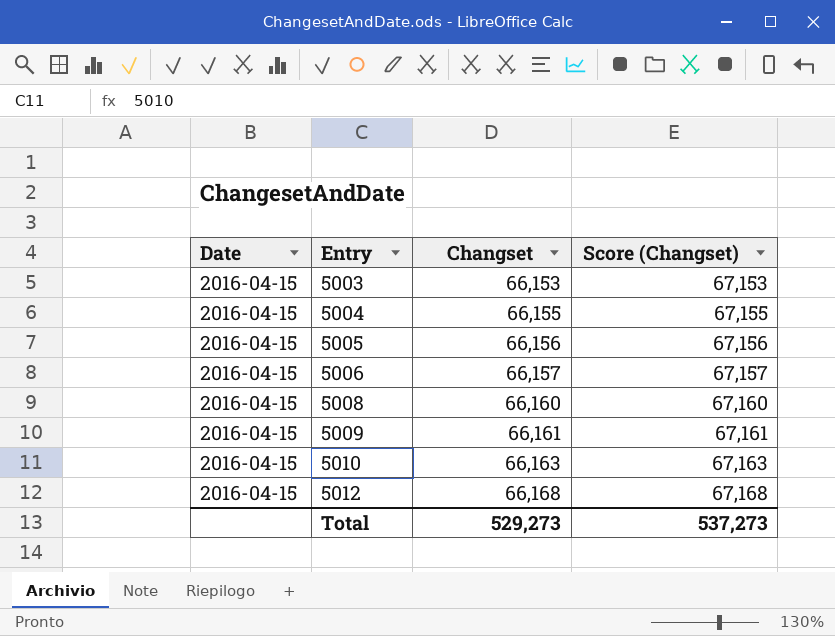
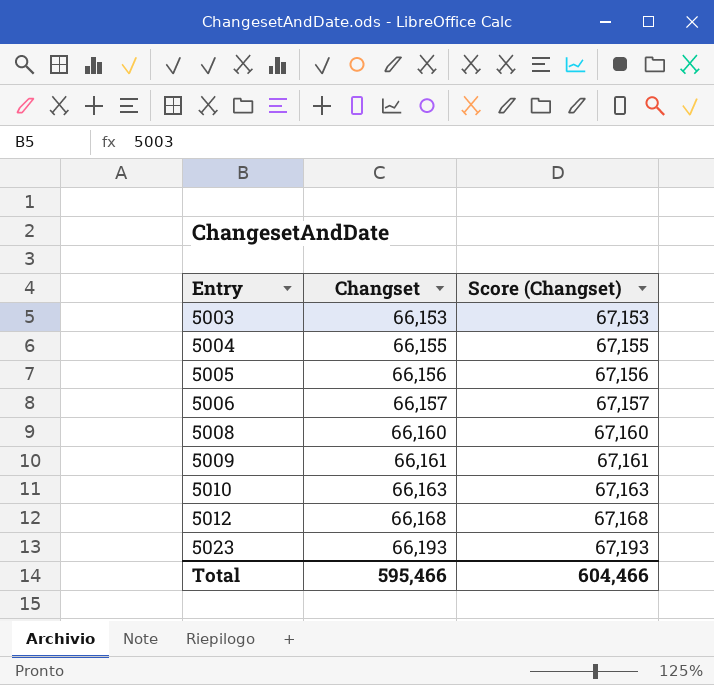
column Date | position: 1 -> none
row 5023: none -> 66,193 | 67,193
Total | Changset: 529,273 -> 595,466
Total | Score (Changset): 537,273 -> 604,466

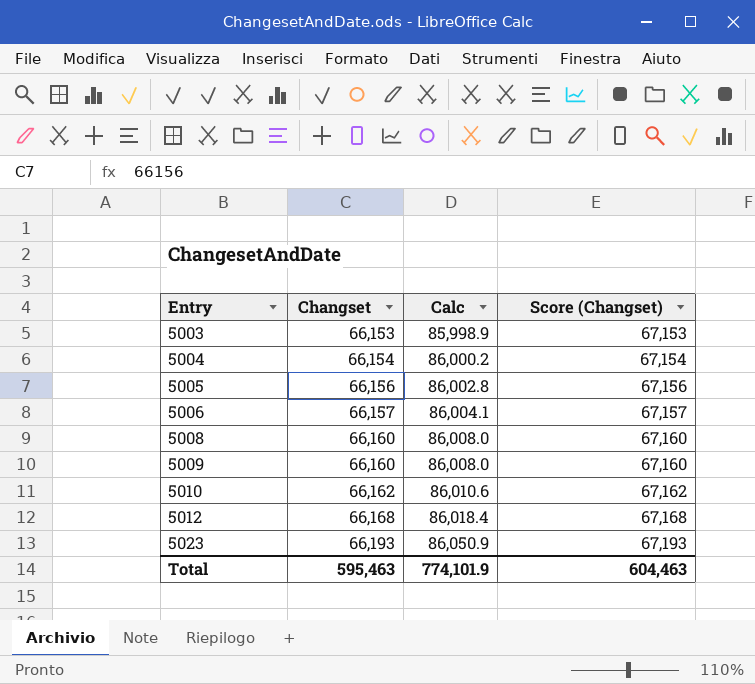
column Calc | formula: none -> [Changset] * 1.3
5004 | Changset: 66,155 -> 66,154
5004 | Score (Changset): 67,155 -> 67,154
5009 | Changset: 66,161 -> 66,160
5009 | Score (Changset): 67,161 -> 67,160
5010 | Changset: 66,163 -> 66,162
5010 | Score (Changset): 67,163 -> 67,162
Total | Changset: 595,466 -> 595,463
Total | Score (Changset): 604,466 -> 604,463

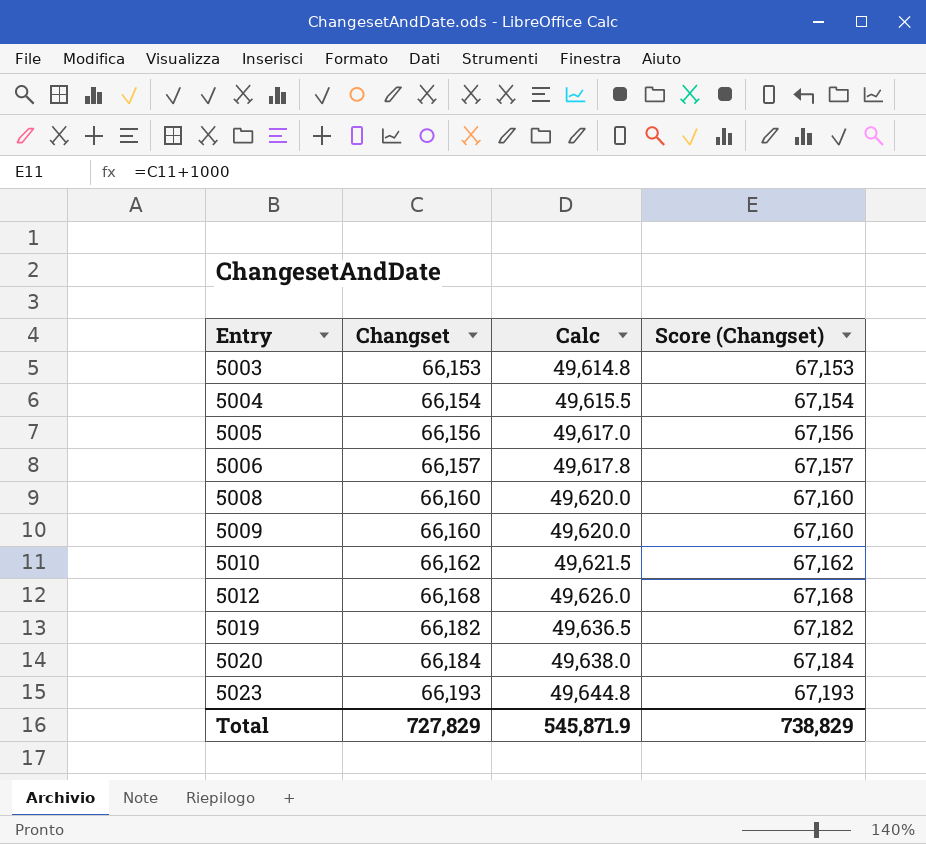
column Calc | formula: [Changset] * 1.3 -> [Changset] * 0.75
row 5019: none -> 66,182 | 49,636.5 | 67,182
row 5020: none -> 66,184 | 49,638.0 | 67,184
Total | Changset: 595,463 -> 727,829
Total | Calc: 774,101.9 -> 545,871.9
Total | Score (Changset): 604,463 -> 738,829

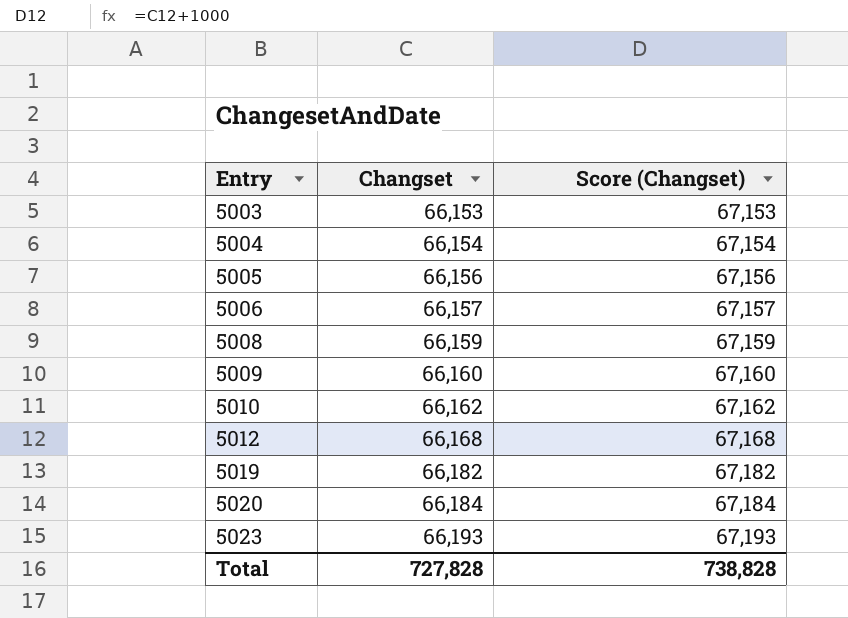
column Calc | formula: [Changset] * 0.75 -> none
5008 | Changset: 66,160 -> 66,159
5008 | Score (Changset): 67,160 -> 67,159
Total | Changset: 727,829 -> 727,828
Total | Score (Changset): 738,829 -> 738,828

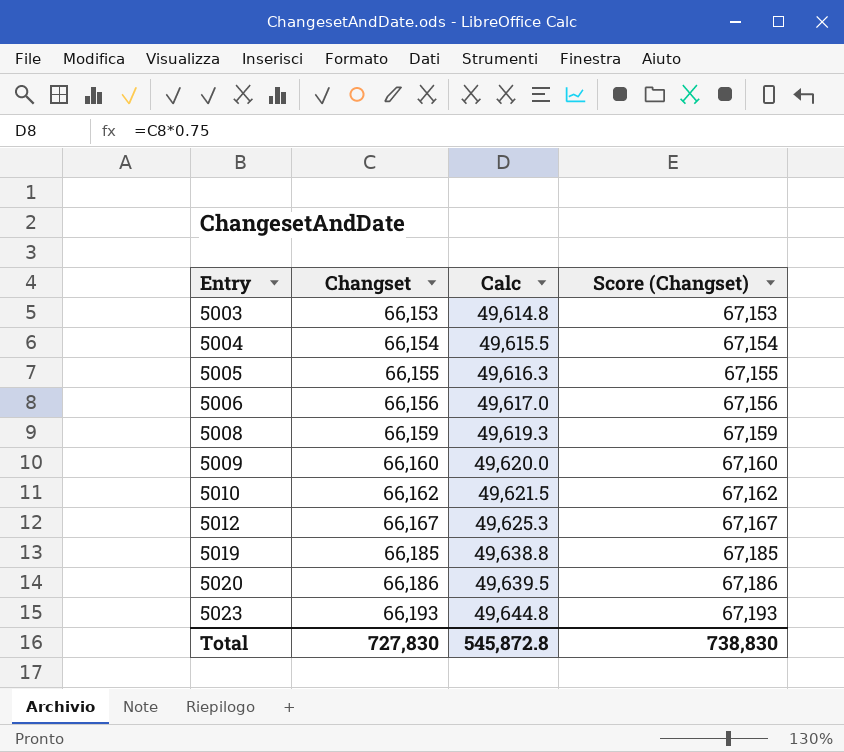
column Calc | formula: none -> [Changset] * 0.75
5005 | Changset: 66,156 -> 66,155
5005 | Score (Changset): 67,156 -> 67,155
5006 | Changset: 66,157 -> 66,156
5006 | Score (Changset): 67,157 -> 67,156
5012 | Changset: 66,168 -> 66,167
5012 | Score (Changset): 67,168 -> 67,167
5019 | Changset: 66,182 -> 66,185
5019 | Score (Changset): 67,182 -> 67,185
5020 | Changset: 66,184 -> 66,186
5020 | Score (Changset): 67,184 -> 67,186
Total | Changset: 727,828 -> 727,830
Total | Score (Changset): 738,828 -> 738,830

